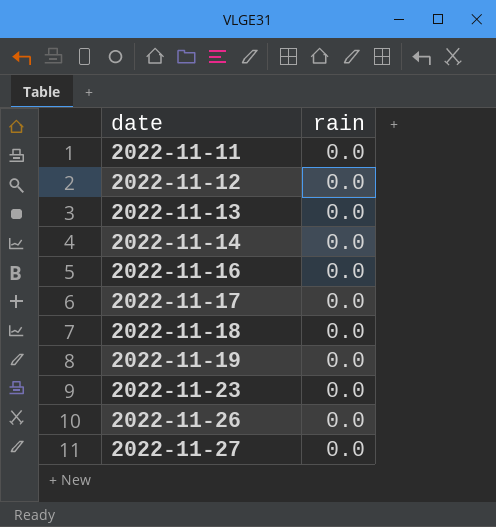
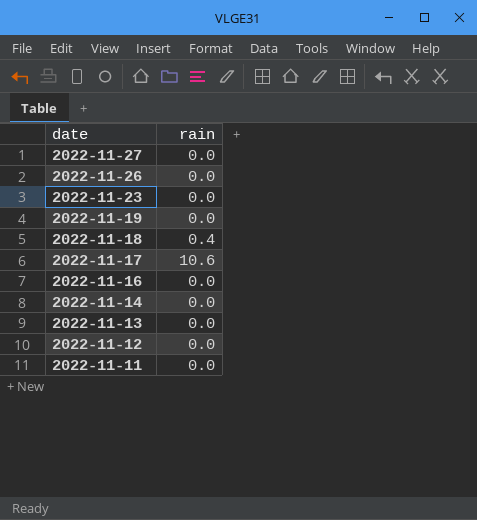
row order: date ascending -> date descending
2022-11-18 | rain: 0.0 -> 0.4
2022-11-17 | rain: 0.0 -> 10.6

